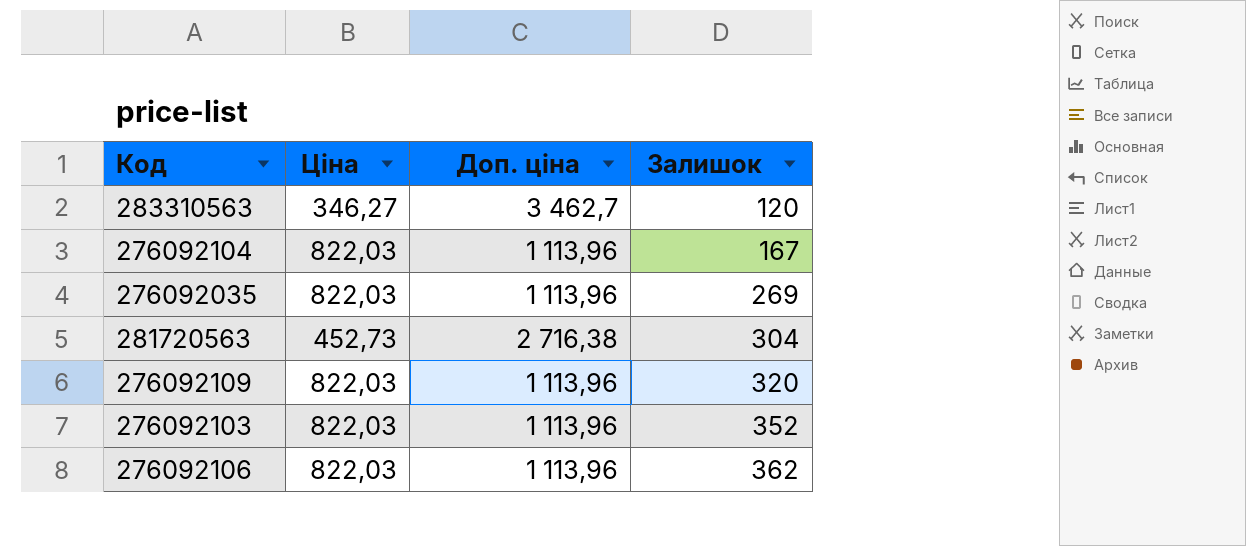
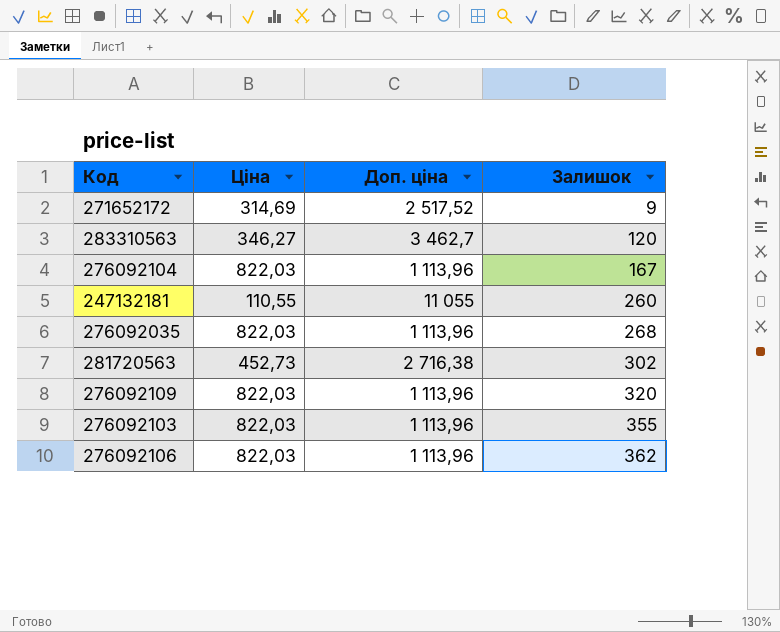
row 271652172: none -> 314,69 | 2 517,52 | 9
row 247132181: none -> 110,55 | 11 055 | 260
276092035 | Залишок: 269 -> 268
281720563 | Залишок: 304 -> 302
276092103 | Залишок: 352 -> 355

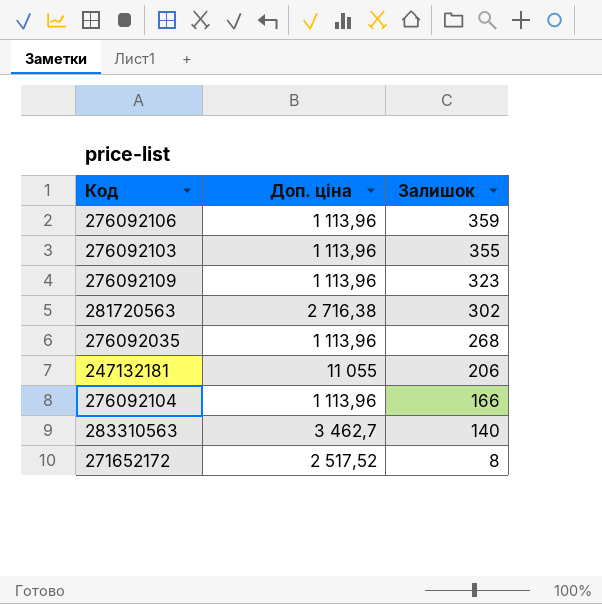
row order: Залишок ascending -> Залишок descending
column Ціна | position: 2 -> none
276092106 | Залишок: 362 -> 359
276092109 | Залишок: 320 -> 323
247132181 | Залишок: 260 -> 206
276092104 | Залишок: 167 -> 166
283310563 | Залишок: 120 -> 140
271652172 | Залишок: 9 -> 8

